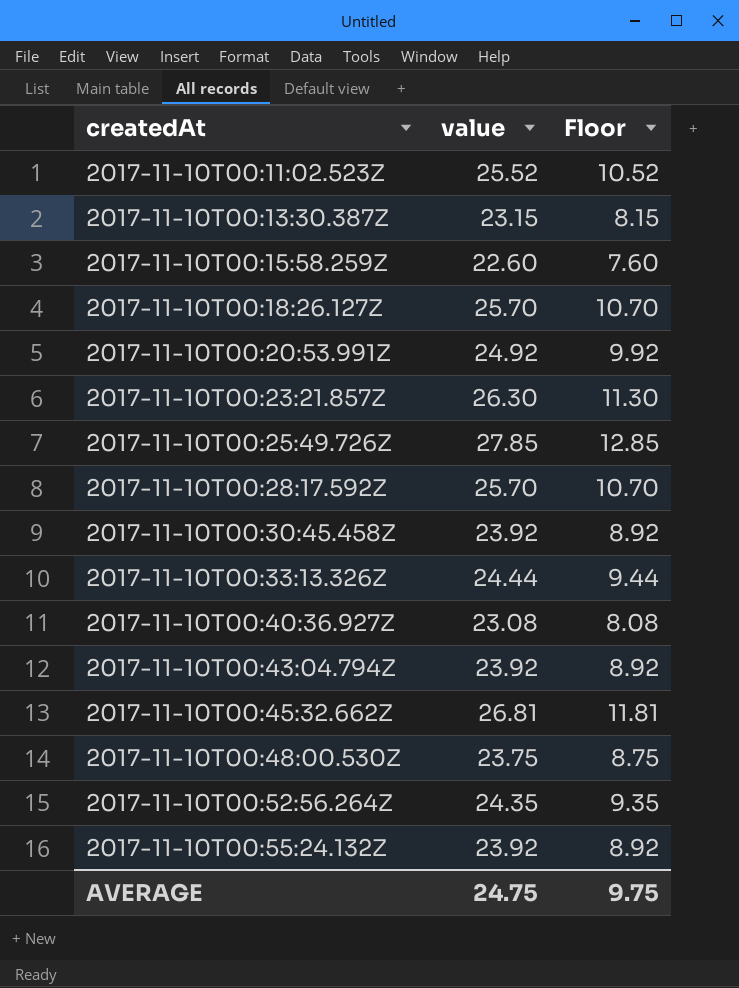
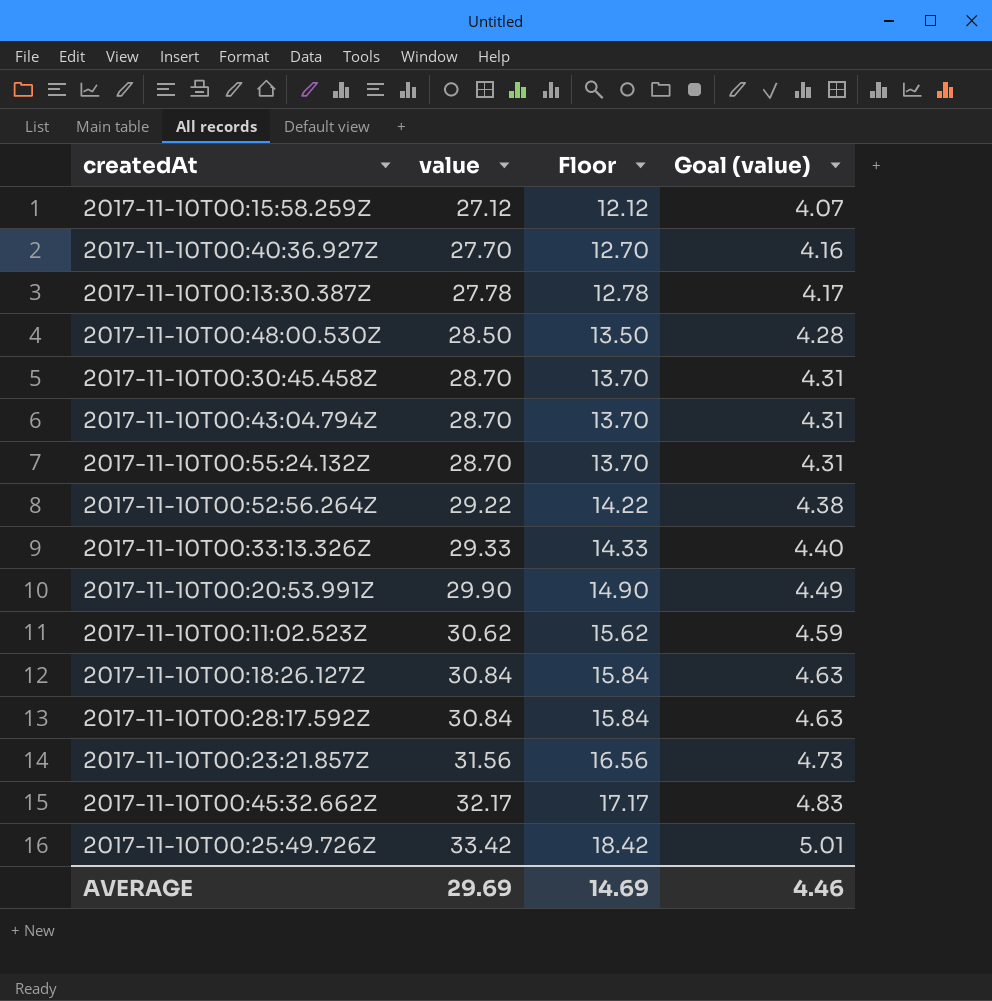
row order: createdAt ascending -> value ascending
column Goal (value) | formula: none -> [value] * 0.15
2017-11-10T00:15:58.259Z | value: 22.60 -> 27.12
2017-11-10T00:15:58.259Z | Floor: 7.60 -> 12.12
2017-11-10T00:40:36.927Z | value: 23.08 -> 27.70
2017-11-10T00:40:36.927Z | Floor: 8.08 -> 12.70
2017-11-10T00:13:30.387Z | value: 23.15 -> 27.78
2017-11-10T00:13:30.387Z | Floor: 8.15 -> 12.78
2017-11-10T00:48:00.530Z | value: 23.75 -> 28.50
2017-11-10T00:48:00.530Z | Floor: 8.75 -> 13.50
2017-11-10T00:30:45.458Z | value: 23.92 -> 28.70
2017-11-10T00:30:45.458Z | Floor: 8.92 -> 13.70
2017-11-10T00:43:04.794Z | value: 23.92 -> 28.70
2017-11-10T00:43:04.794Z | Floor: 8.92 -> 13.70
2017-11-10T00:55:24.132Z | value: 23.92 -> 28.70
2017-11-10T00:55:24.132Z | Floor: 8.92 -> 13.70
2017-11-10T00:52:56.264Z | value: 24.35 -> 29.22
2017-11-10T00:52:56.264Z | Floor: 9.35 -> 14.22
2017-11-10T00:33:13.326Z | value: 24.44 -> 29.33
2017-11-10T00:33:13.326Z | Floor: 9.44 -> 14.33
2017-11-10T00:20:53.991Z | value: 24.92 -> 29.90
2017-11-10T00:20:53.991Z | Floor: 9.92 -> 14.90
2017-11-10T00:11:02.523Z | value: 25.52 -> 30.62
2017-11-10T00:11:02.523Z | Floor: 10.52 -> 15.62
2017-11-10T00:18:26.127Z | value: 25.70 -> 30.84
2017-11-10T00:18:26.127Z | Floor: 10.70 -> 15.84
2017-11-10T00:28:17.592Z | value: 25.70 -> 30.84
2017-11-10T00:28:17.592Z | Floor: 10.70 -> 15.84
2017-11-10T00:23:21.857Z | value: 26.30 -> 31.56
2017-11-10T00:23:21.857Z | Floor: 11.30 -> 16.56
2017-11-10T00:45:32.662Z | value: 26.81 -> 32.17
2017-11-10T00:45:32.662Z | Floor: 11.81 -> 17.17
2017-11-10T00:25:49.726Z | value: 27.85 -> 33.42
2017-11-10T00:25:49.726Z | Floor: 12.85 -> 18.42
AVERAGE | value: 24.75 -> 29.69
AVERAGE | Floor: 9.75 -> 14.69

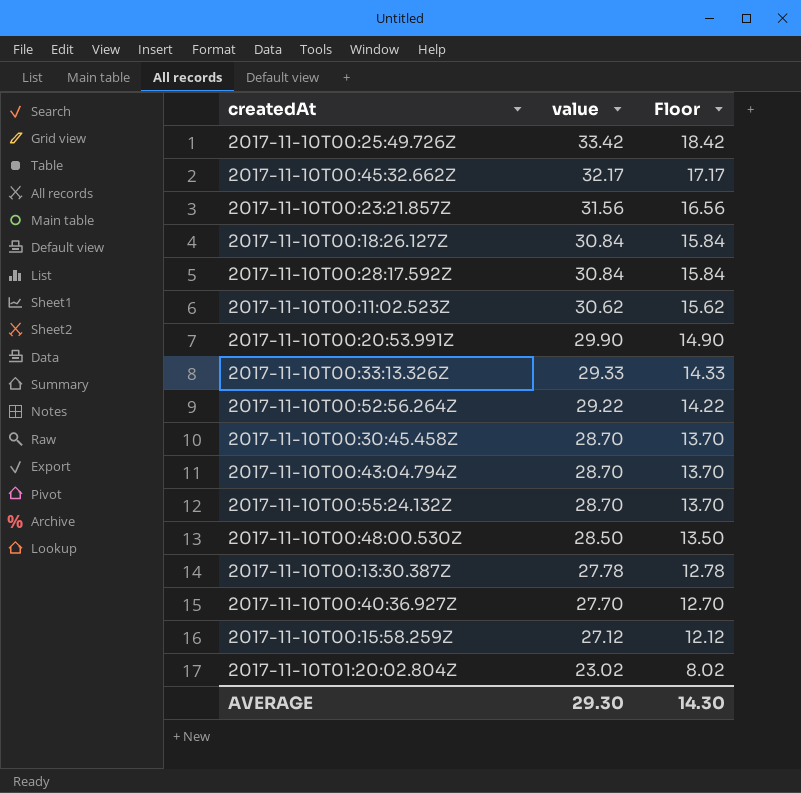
row order: value ascending -> value descending
column Goal (value) | formula: [value] * 0.15 -> none
row 2017-11-10T01:20:02.804Z: none -> 23.02 | 8.02
AVERAGE | value: 29.69 -> 29.30
AVERAGE | Floor: 14.69 -> 14.30

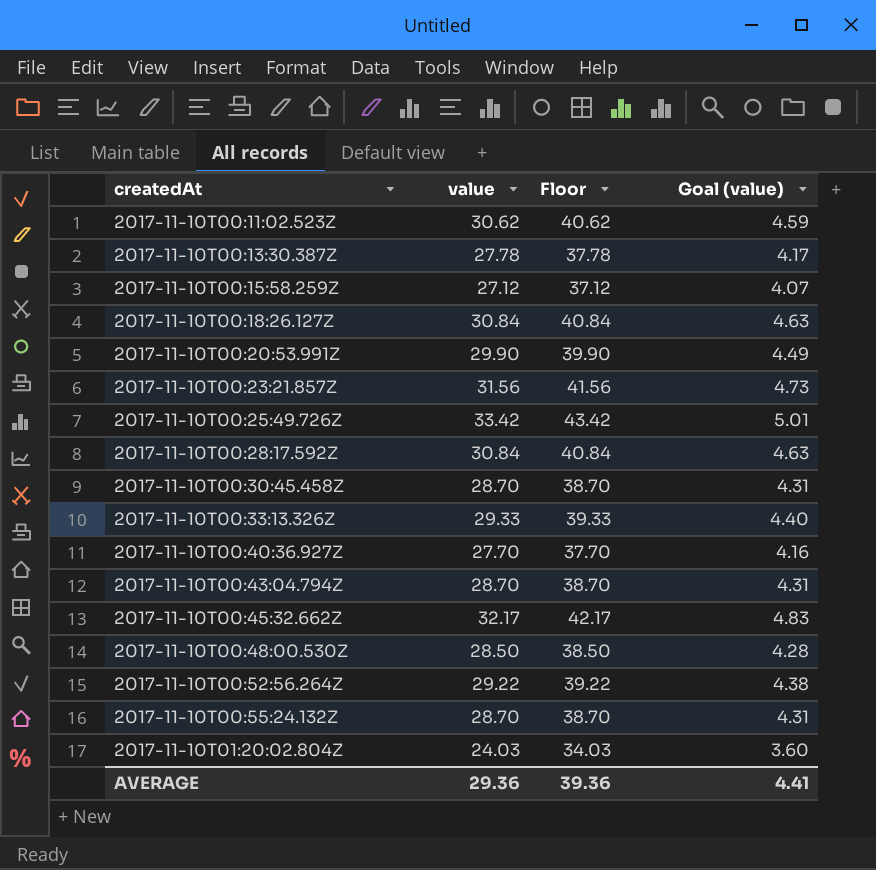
row order: value descending -> createdAt ascending
column Floor | formula: [value] - 15 -> [value] + 10
column Goal (value) | formula: none -> [value] * 0.15
2017-11-10T01:20:02.804Z | value: 23.02 -> 24.03
AVERAGE | value: 29.30 -> 29.36
AVERAGE | Floor: 14.30 -> 39.36

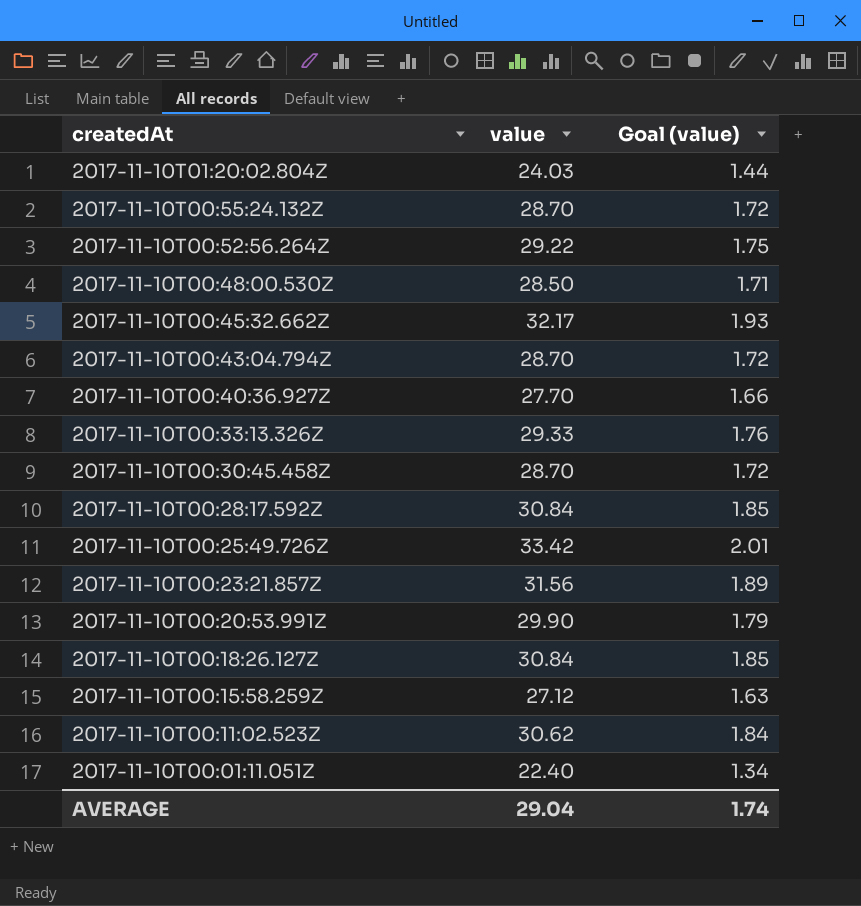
row order: createdAt ascending -> createdAt descending
column Floor | formula: [value] + 10 -> none
column Goal (value) | formula: [value] * 0.15 -> [value] * 0.06
row 2017-11-10T00:13:30.387Z: 27.78 | 37.78 | 4.17 -> none
row 2017-11-10T00:01:11.051Z: none -> 22.40 | 1.34
AVERAGE | value: 29.36 -> 29.04
AVERAGE | Goal (value): 4.41 -> 1.74

